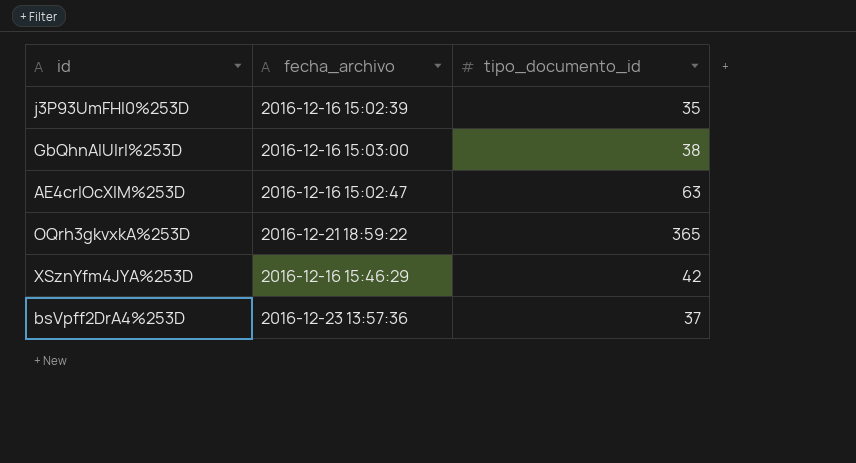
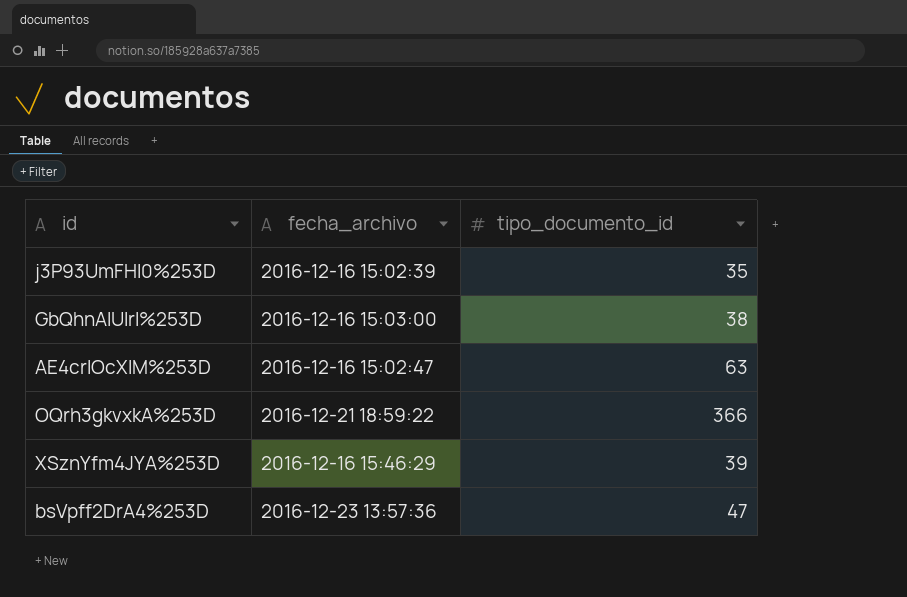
OQrh3gkvxkA%253D | tipo_documento_id: 365 -> 366
XSznYfm4JYA%253D | tipo_documento_id: 42 -> 39
bsVpff2DrA4%253D | tipo_documento_id: 37 -> 47

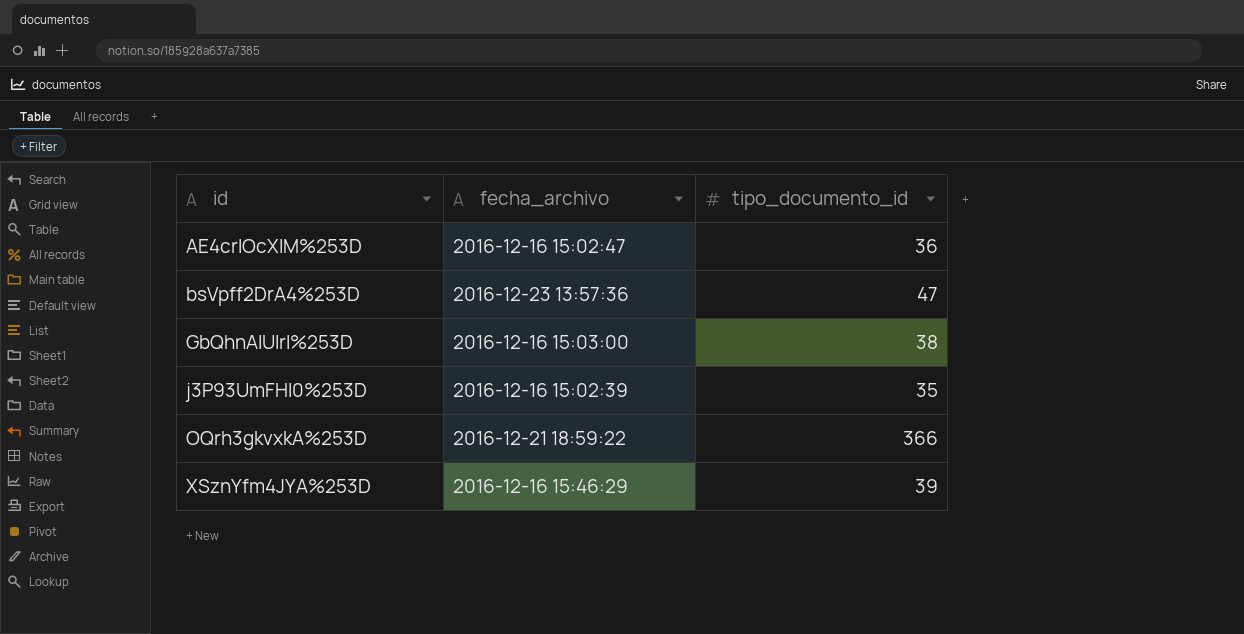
row order: none -> id ascending
AE4crIOcXlM%253D | tipo_documento_id: 63 -> 36

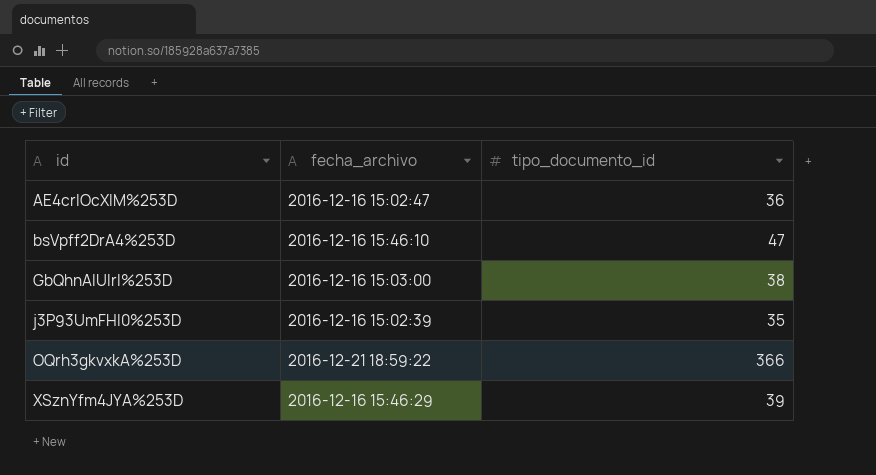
bsVpff2DrA4%253D | fecha_archivo: 2016-12-23 13:57:36 -> 2016-12-16 15:46:10

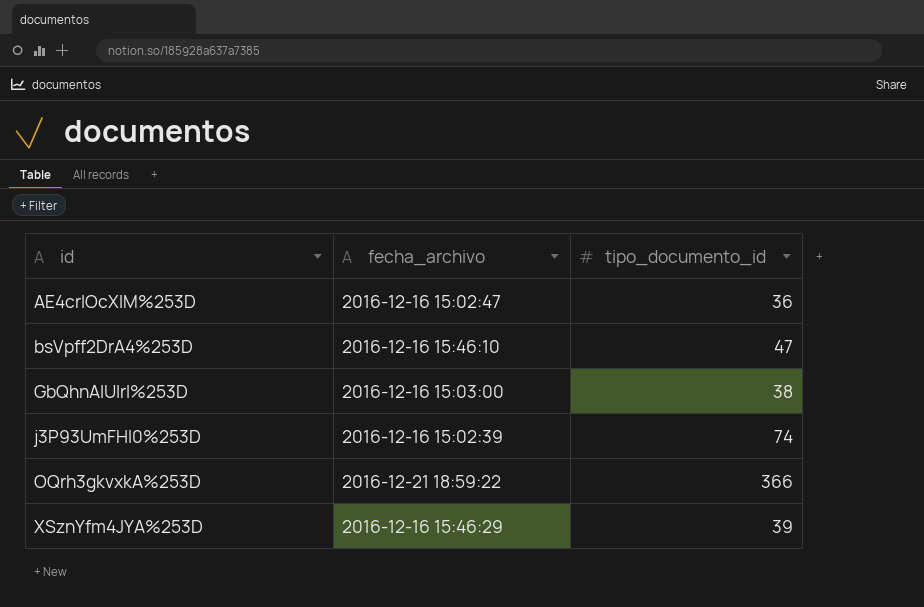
j3P93UmFHl0%253D | tipo_documento_id: 35 -> 74

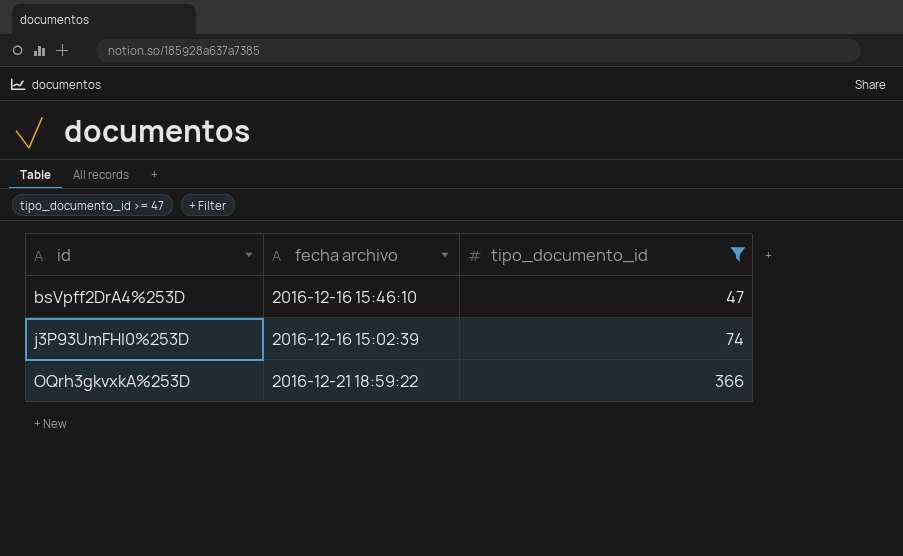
filter: none -> tipo_documento_id >= 47
column name: fecha_archivo -> fecha archivo

